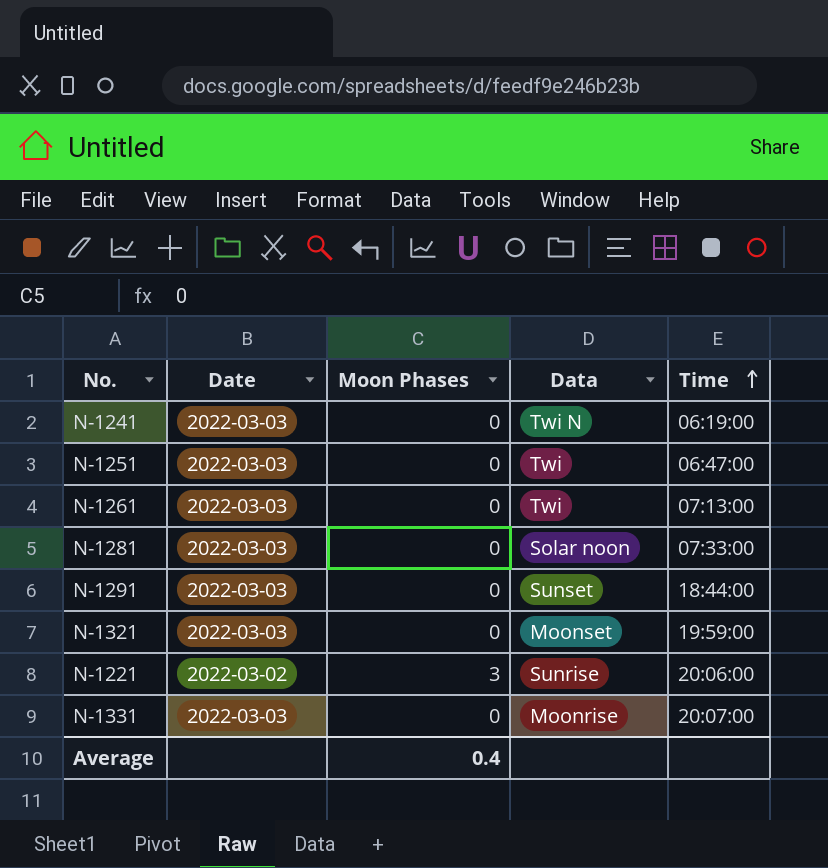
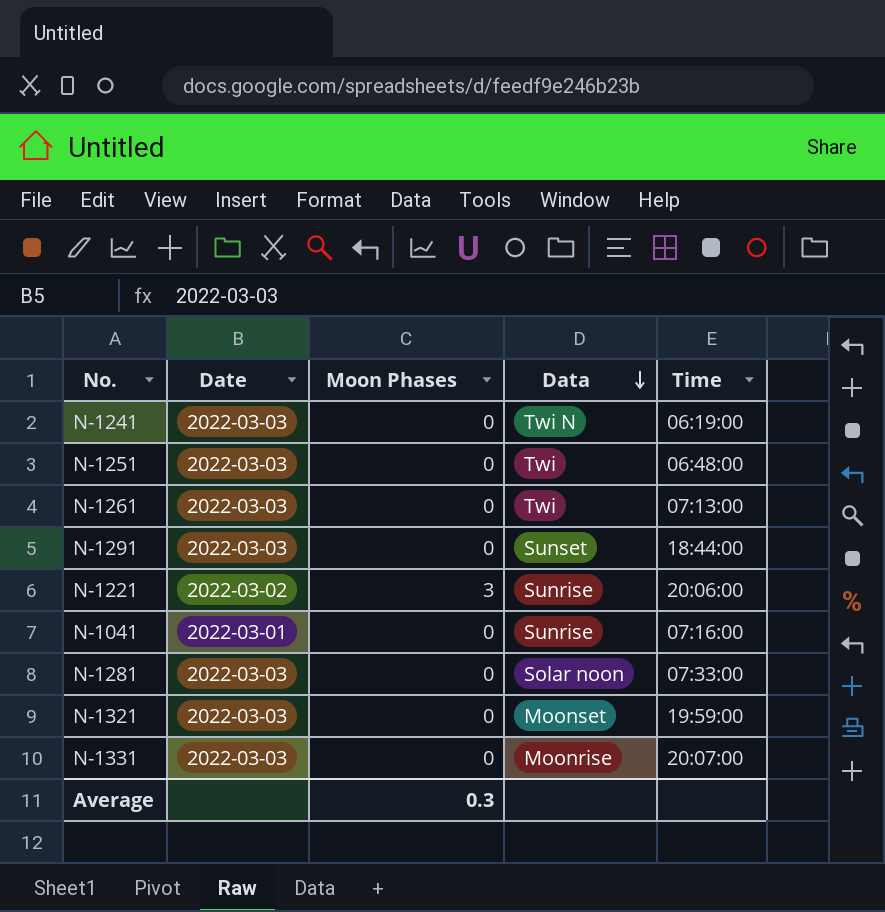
row order: Time ascending -> Data descending
N-1251 | Time: 06:47:00 -> 06:48:00
row N-1041: none -> 2022-03-01 | 0 | Sunrise | 07:16:00
Average | Moon Phases: 0.4 -> 0.3

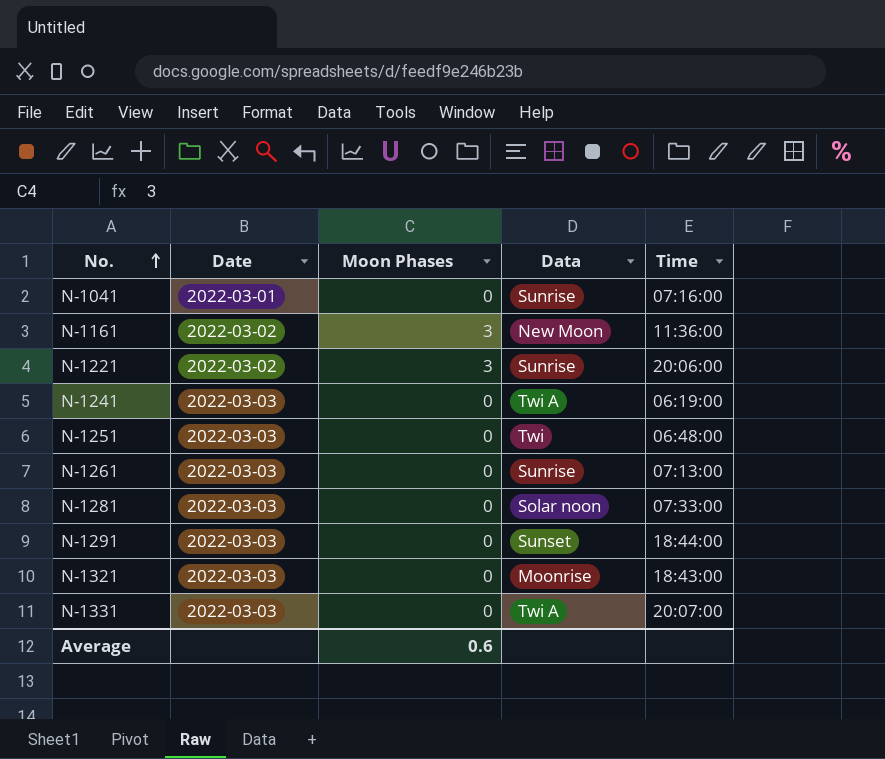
row order: Data descending -> No. ascending
row N-1161: none -> 2022-03-02 | 3 | New Moon | 11:36:00
N-1241 | Data: Twi N -> Twi A
N-1261 | Data: Twi -> Sunrise
N-1321 | Data: Moonset -> Moonrise
N-1321 | Time: 19:59:00 -> 18:43:00
N-1331 | Data: Moonrise -> Twi A
Average | Moon Phases: 0.3 -> 0.6

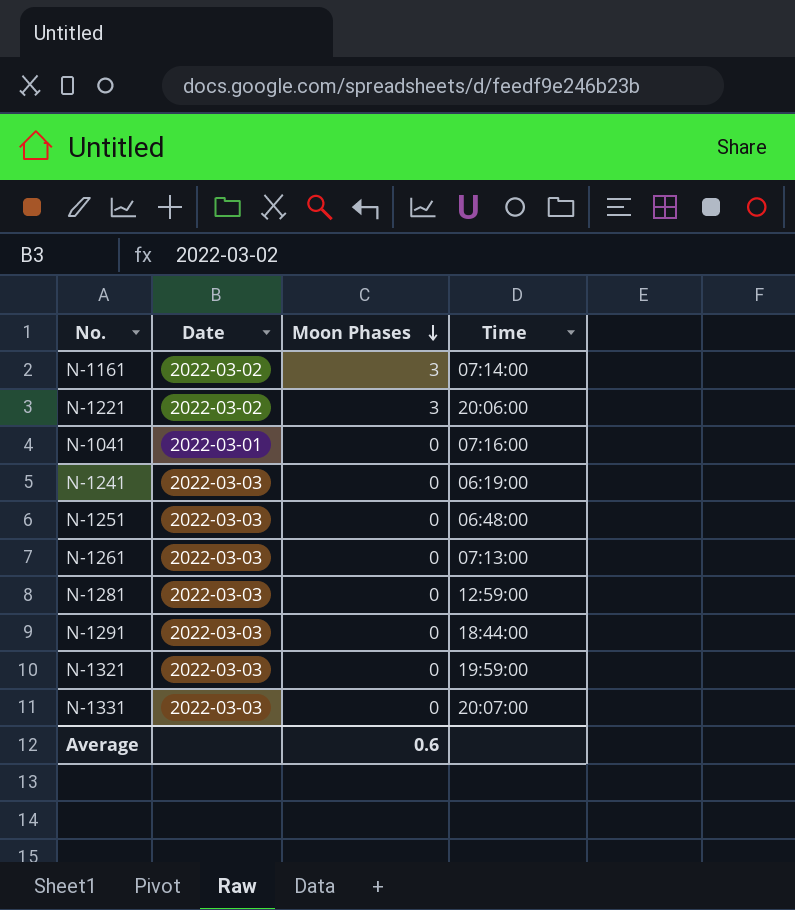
row order: No. ascending -> Moon Phases descending
column Data | position: 4 -> none
N-1161 | Time: 11:36:00 -> 07:14:00
N-1281 | Time: 07:33:00 -> 12:59:00
N-1321 | Time: 18:43:00 -> 19:59:00

